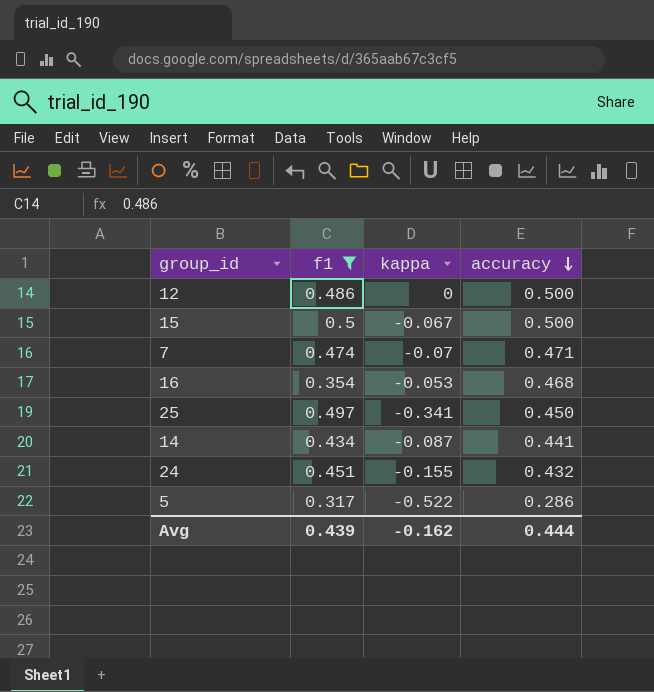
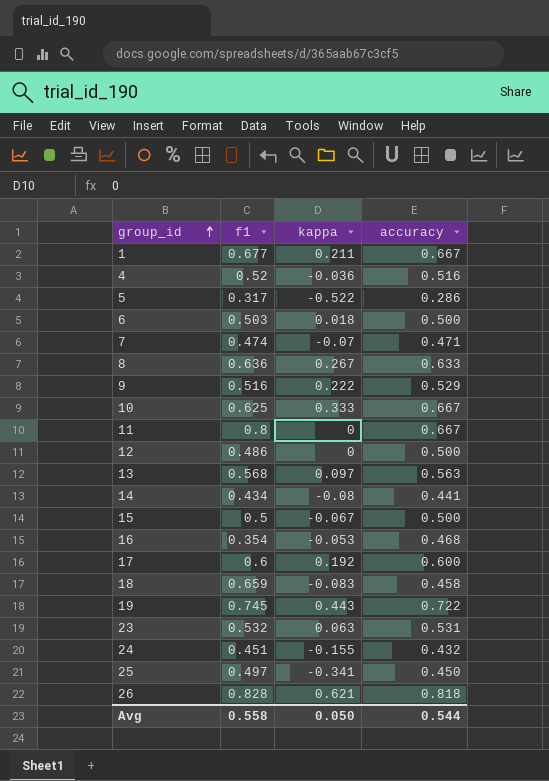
filter: f1 <= 0.5 -> none
row order: accuracy descending -> group_id ascending
14 | kappa: -0.087 -> -0.08
Avg | f1: 0.439 -> 0.558
Avg | kappa: -0.162 -> 0.050
Avg | accuracy: 0.444 -> 0.544

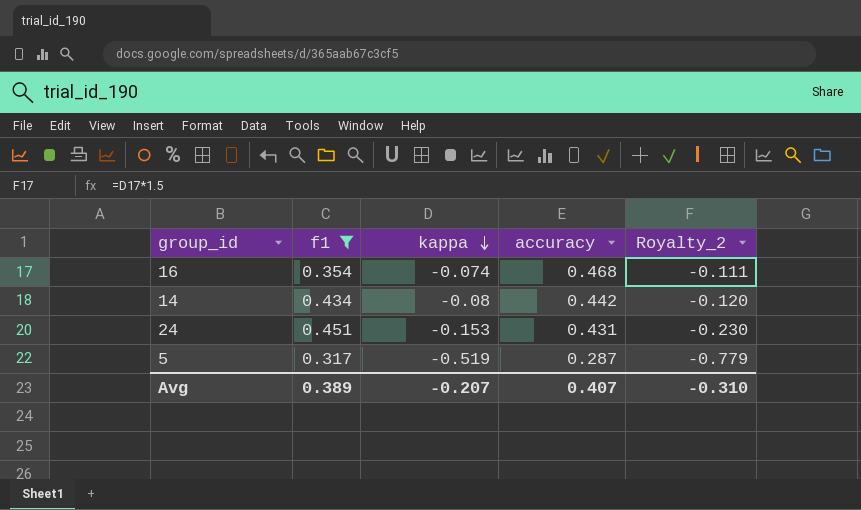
filter: none -> f1 <= 0.451
row order: group_id ascending -> kappa descending
column Royalty_2 | formula: none -> [kappa] * 1.5
16 | kappa: -0.053 -> -0.074
14 | accuracy: 0.441 -> 0.442
24 | kappa: -0.155 -> -0.153
24 | accuracy: 0.432 -> 0.431
5 | kappa: -0.522 -> -0.519
5 | accuracy: 0.286 -> 0.287
Avg | f1: 0.558 -> 0.389
Avg | kappa: 0.050 -> -0.207
Avg | accuracy: 0.544 -> 0.407

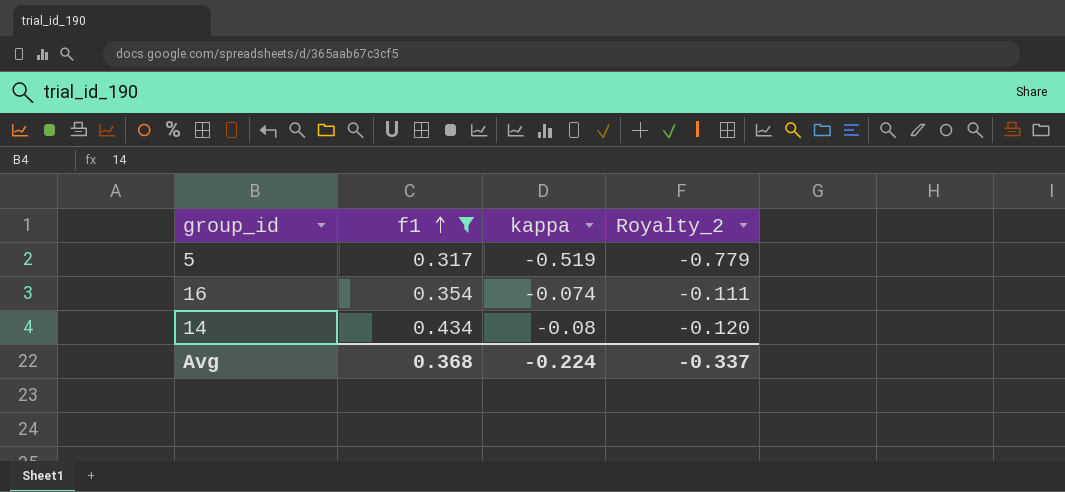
row order: kappa descending -> f1 ascending
column accuracy | position: 4 -> none
row 24: 0.451 | -0.153 | 0.431 | -0.230 -> none
Avg | f1: 0.389 -> 0.368
Avg | kappa: -0.207 -> -0.224
Avg | Royalty_2: -0.310 -> -0.337

